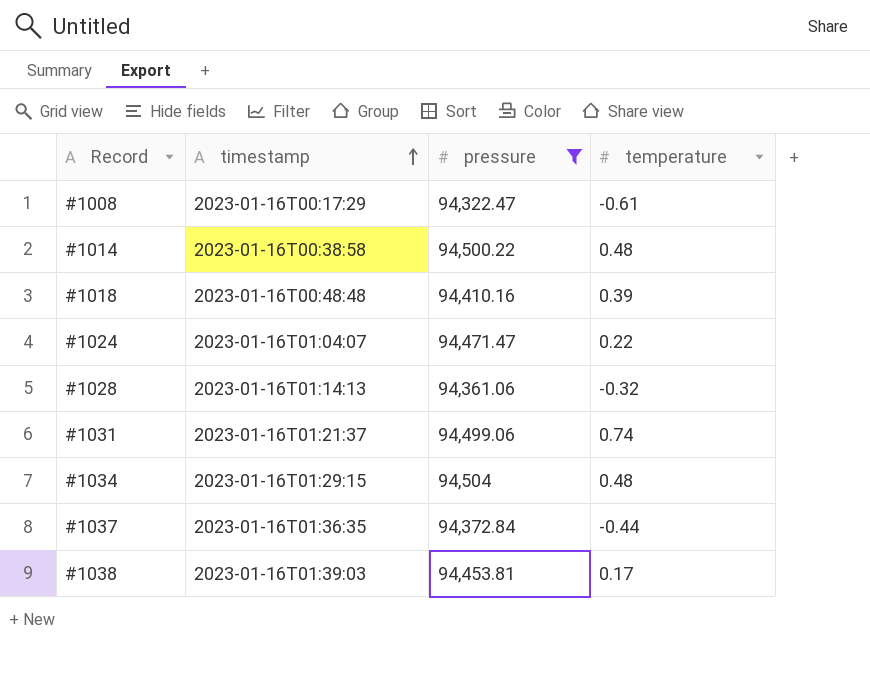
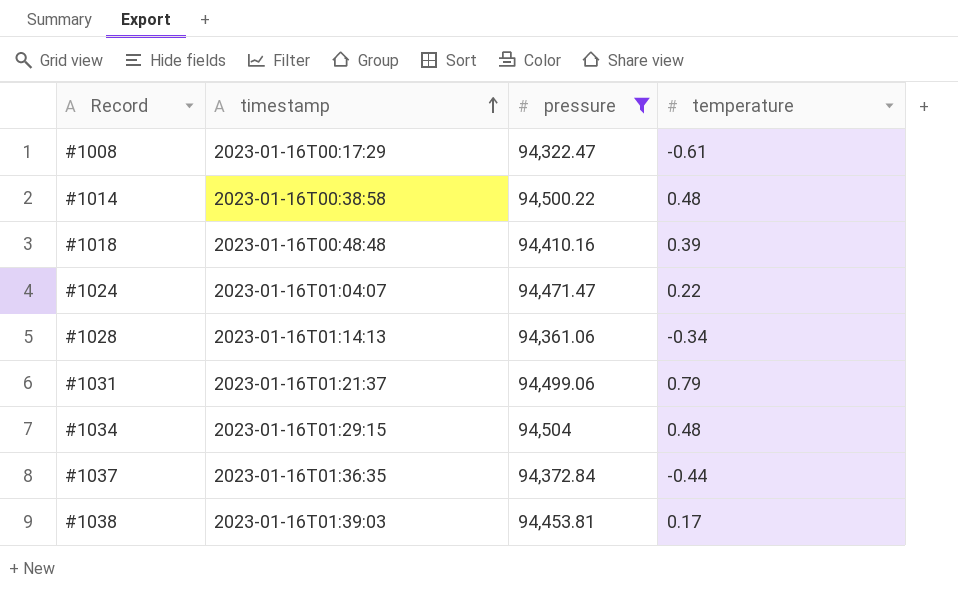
#1028 | temperature: -0.32 -> -0.34
#1031 | temperature: 0.74 -> 0.79

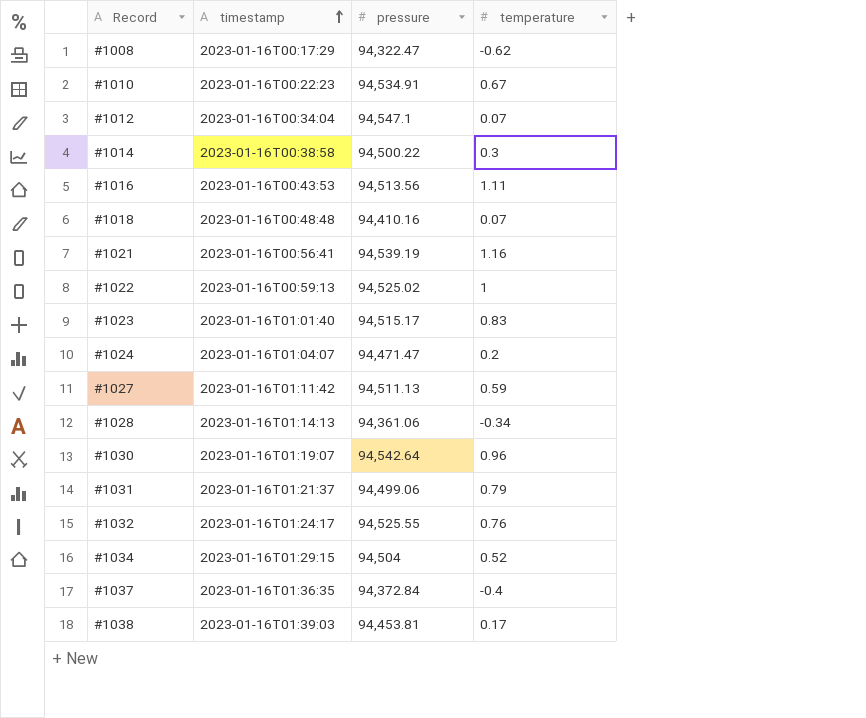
filter: pressure <= 94,504 -> none
#1008 | temperature: -0.61 -> -0.62
#1014 | temperature: 0.48 -> 0.3
#1018 | temperature: 0.39 -> 0.07
#1024 | temperature: 0.22 -> 0.2
#1034 | temperature: 0.48 -> 0.52
#1037 | temperature: -0.44 -> -0.4

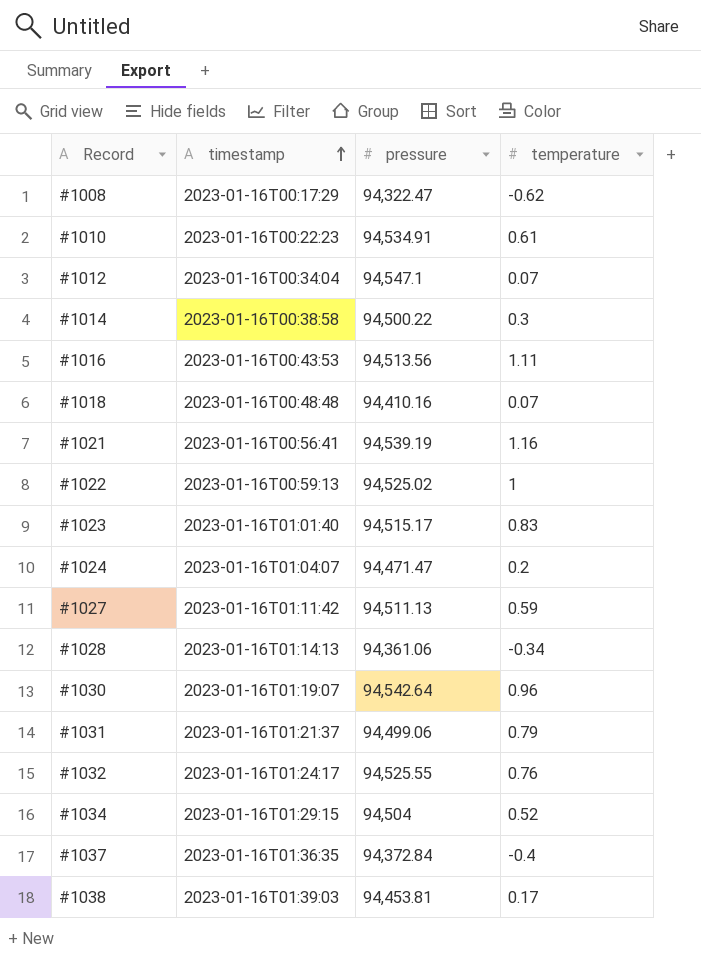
#1010 | temperature: 0.67 -> 0.61

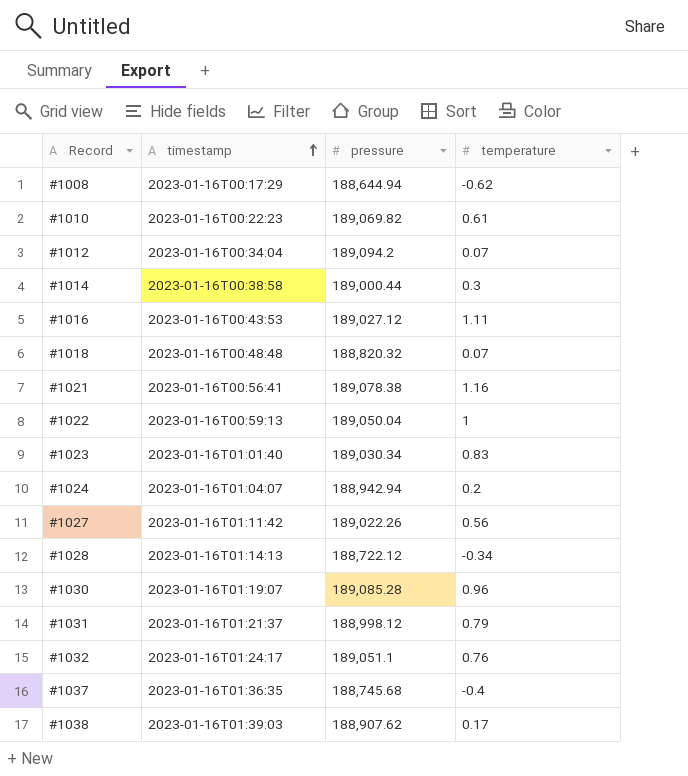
row #1034: 2023-01-16T01:29:15 | 94,504 | 0.52 -> none
#1008 | pressure: 94,322.47 -> 188,644.94
#1010 | pressure: 94,534.91 -> 189,069.82
#1012 | pressure: 94,547.1 -> 189,094.2
#1014 | pressure: 94,500.22 -> 189,000.44
#1016 | pressure: 94,513.56 -> 189,027.12
#1018 | pressure: 94,410.16 -> 188,820.32
#1021 | pressure: 94,539.19 -> 189,078.38
#1022 | pressure: 94,525.02 -> 189,050.04
#1023 | pressure: 94,515.17 -> 189,030.34
#1024 | pressure: 94,471.47 -> 188,942.94
#1027 | pressure: 94,511.13 -> 189,022.26
#1027 | temperature: 0.59 -> 0.56
#1028 | pressure: 94,361.06 -> 188,722.12
#1030 | pressure: 94,542.64 -> 189,085.28
#1031 | pressure: 94,499.06 -> 188,998.12
#1032 | pressure: 94,525.55 -> 189,051.1
#1037 | pressure: 94,372.84 -> 188,745.68
#1038 | pressure: 94,453.81 -> 188,907.62

